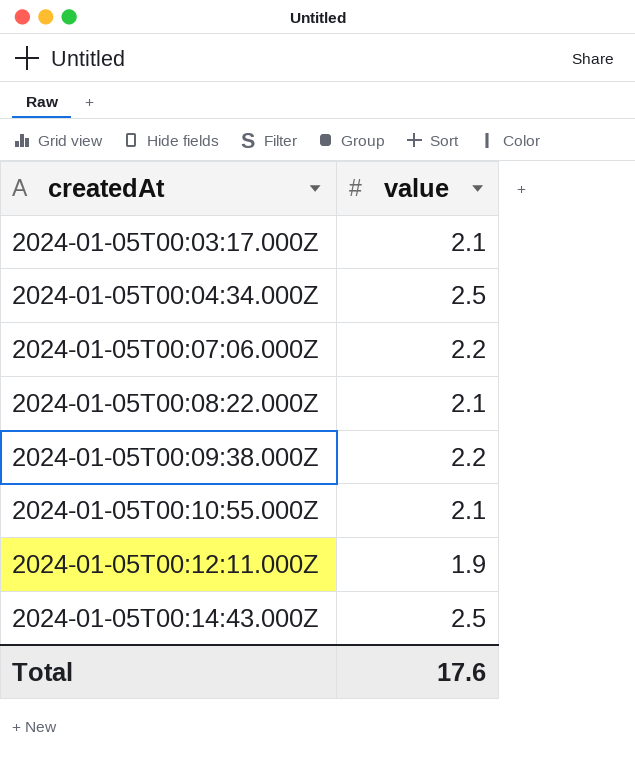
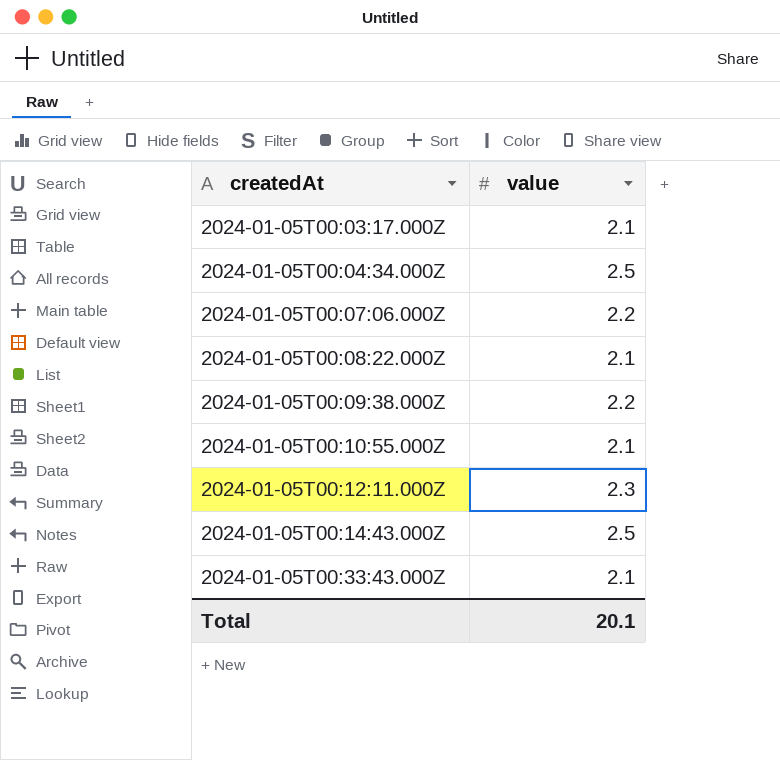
2024-01-05T00:12:11.000Z | value: 1.9 -> 2.3
row 2024-01-05T00:33:43.000Z: none -> 2.1
Total | value: 17.6 -> 20.1

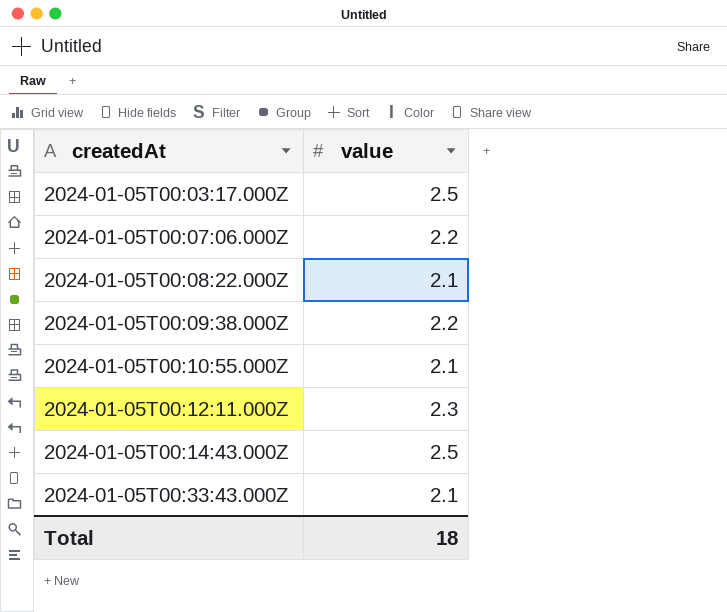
row 2024-01-05T00:04:34.000Z: 2.5 -> none
2024-01-05T00:03:17.000Z | value: 2.1 -> 2.5
Total | value: 20.1 -> 18

